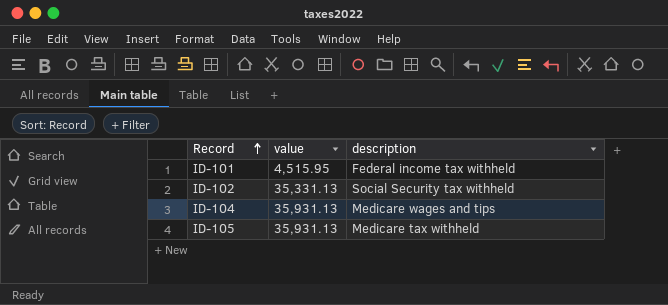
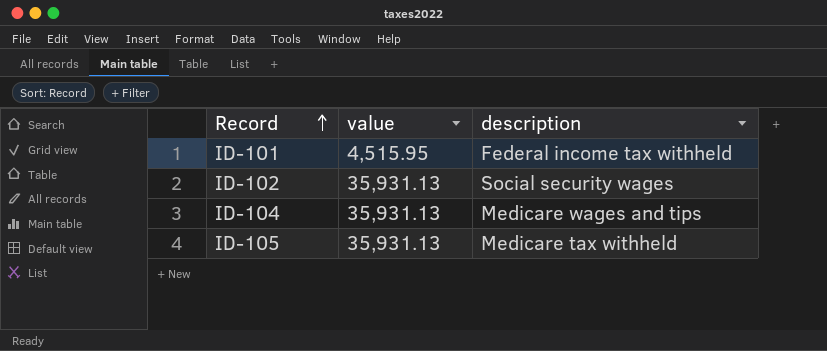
ID-102 | value: 35,331.13 -> 35,931.13
ID-102 | description: Social Security tax withheld -> Social security wages

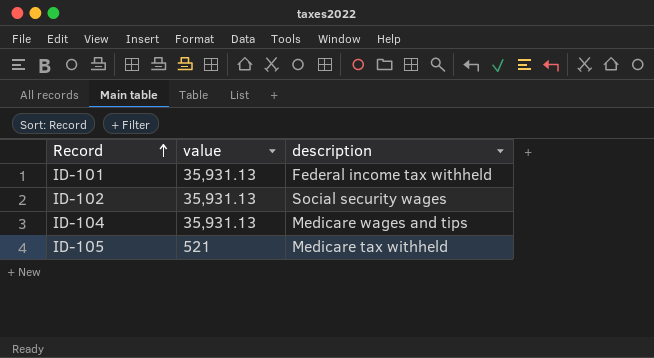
ID-101 | value: 4,515.95 -> 35,931.13
ID-105 | value: 35,931.13 -> 521

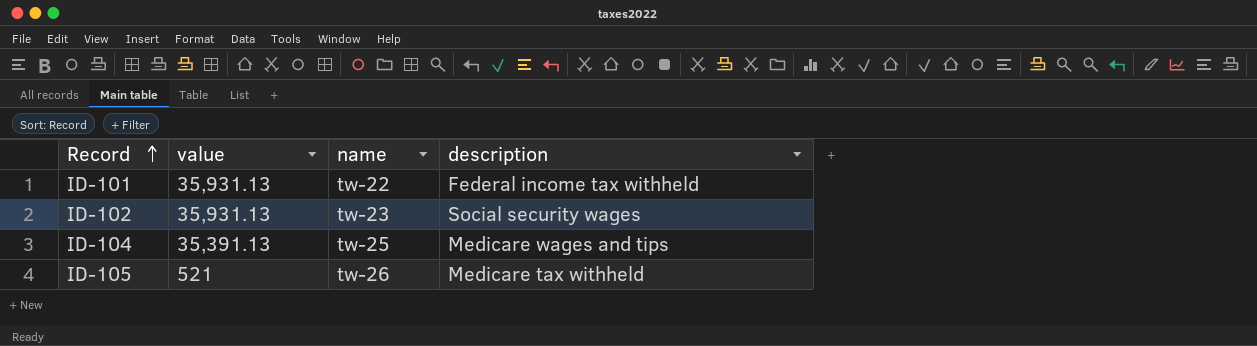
column name | position: none -> 3
ID-104 | value: 35,931.13 -> 35,391.13

